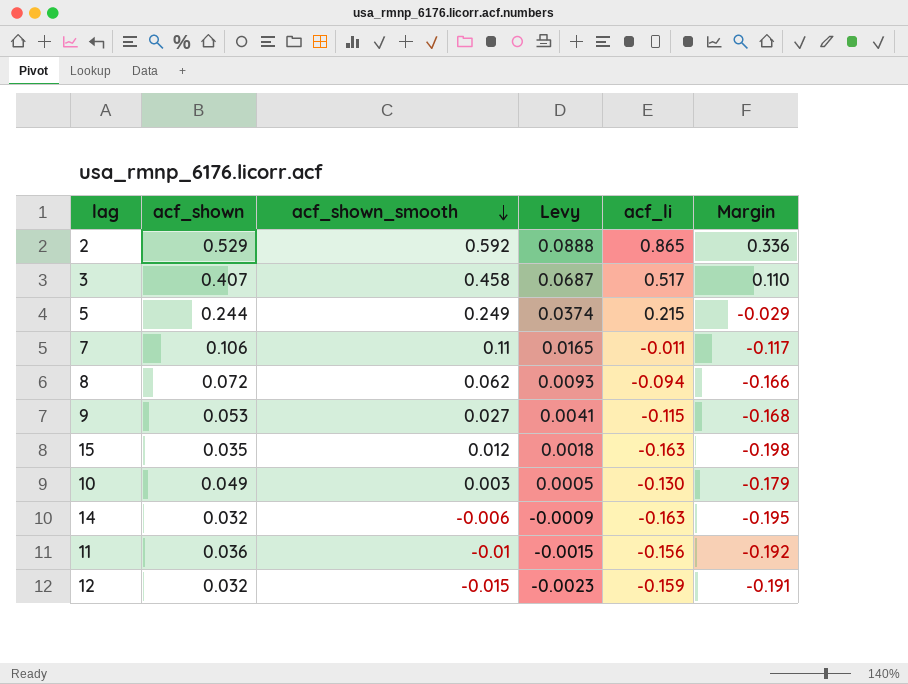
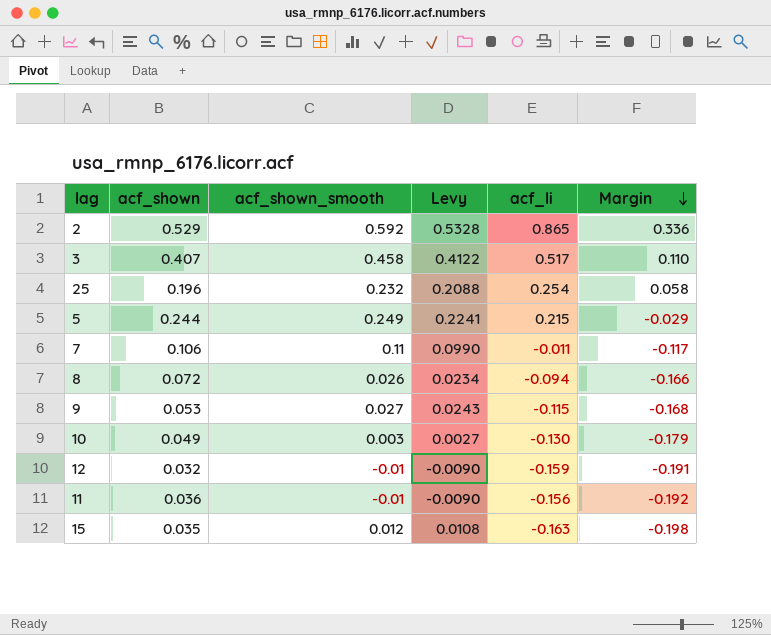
row order: acf_shown_smooth descending -> Margin descending
column Levy | formula: [acf_shown_smooth] * 0.15 -> [acf_shown_smooth] * 0.9
row 14: 0.032 | -0.006 | -0.0009 | -0.163 | -0.195 -> none
row 25: none -> 0.196 | 0.232 | 0.2088 | 0.254 | 0.058
8 | acf_shown_smooth: 0.062 -> 0.026
12 | acf_shown_smooth: -0.015 -> -0.01

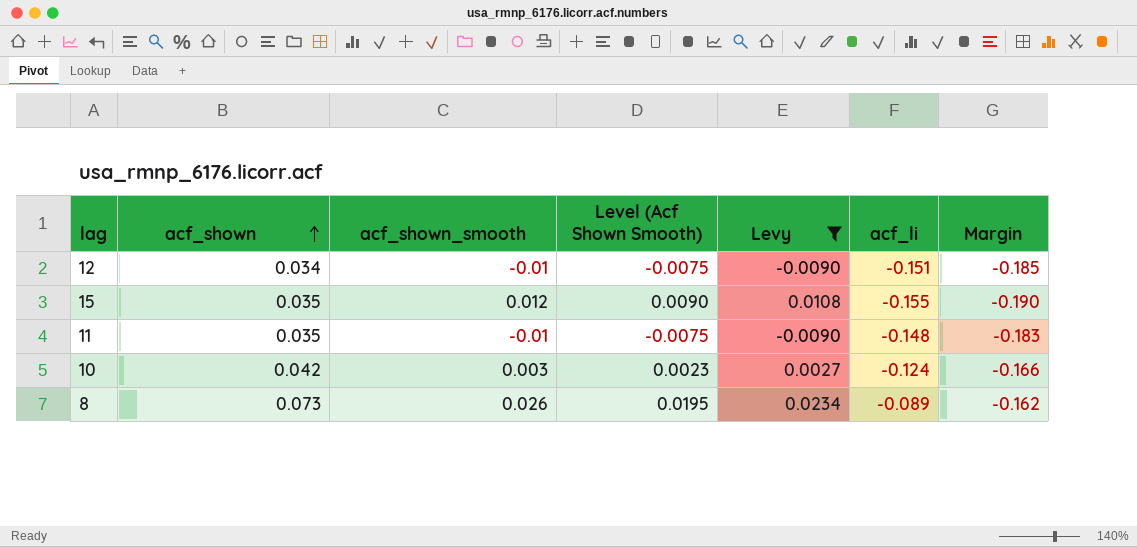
filter: none -> Levy <= 0.0234
row order: Margin descending -> acf_shown ascending
column Level (Acf Shown Smooth) | formula: none -> [acf_shown_smooth] * 0.75
12 | acf_shown: 0.032 -> 0.034
12 | acf_li: -0.159 -> -0.151
12 | Margin: -0.191 -> -0.185
15 | acf_li: -0.163 -> -0.155
15 | Margin: -0.198 -> -0.190
11 | acf_shown: 0.036 -> 0.035
11 | acf_li: -0.156 -> -0.148
11 | Margin: -0.192 -> -0.183
10 | acf_shown: 0.049 -> 0.042
10 | acf_li: -0.130 -> -0.124
10 | Margin: -0.179 -> -0.166
8 | acf_shown: 0.072 -> 0.073
8 | acf_li: -0.094 -> -0.089
8 | Margin: -0.166 -> -0.162

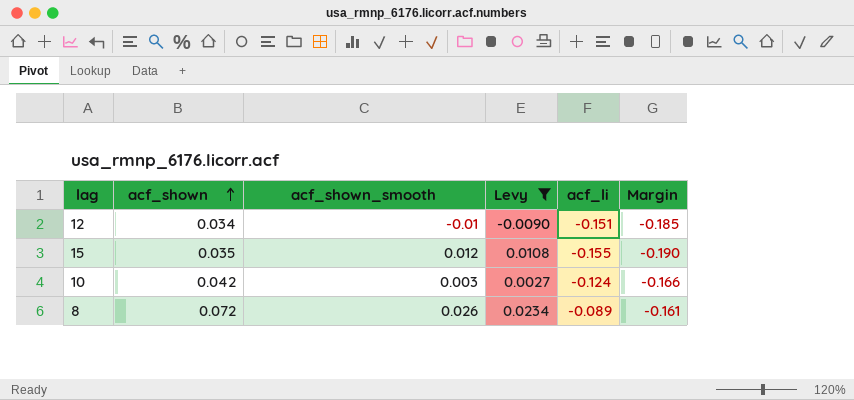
column Level (Acf Shown Smooth) | formula: [acf_shown_smooth] * 0.75 -> none
row 11: 0.035 | -0.01 | -0.0075 | -0.0090 | -0.148 | -0.183 -> none
8 | acf_shown: 0.073 -> 0.072
8 | Margin: -0.162 -> -0.161

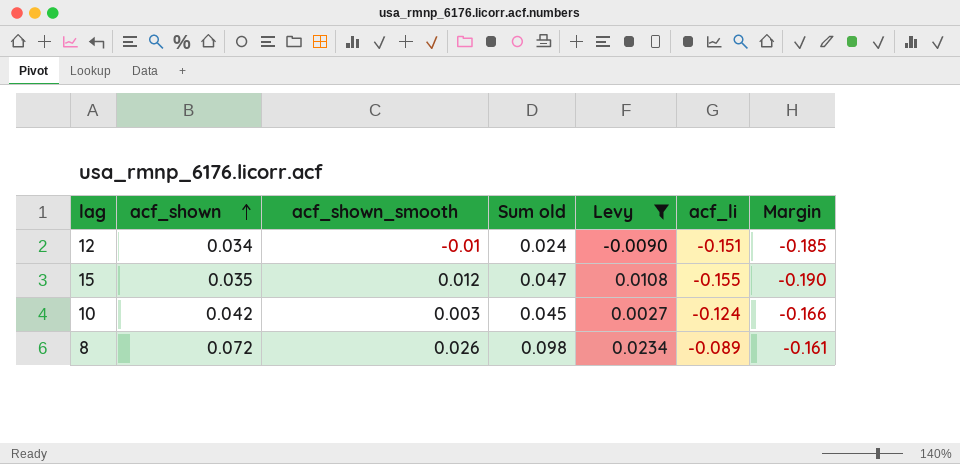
column Sum old | formula: none -> [acf_shown] + [acf_shown_smooth]

